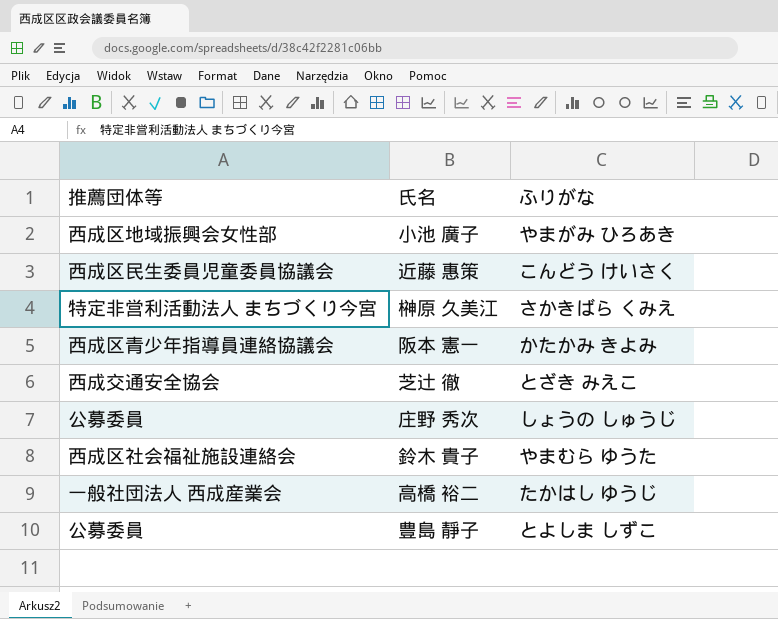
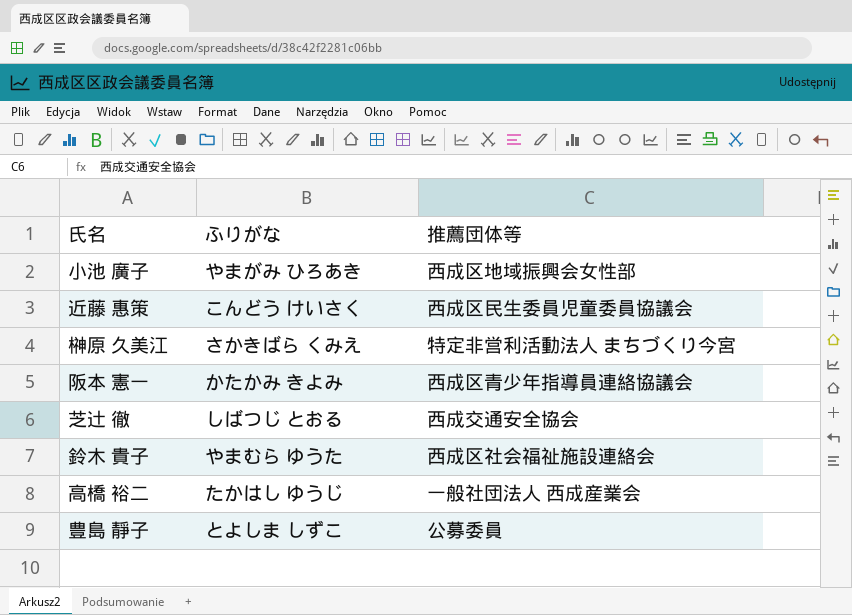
column 推薦団体等 | position: 1 -> 3
row 庄野 秀次: 公募委員 | しょうの しゅうじ -> none
芝辻 徹 | ふりがな: とざき みえこ -> しばつじ とおる

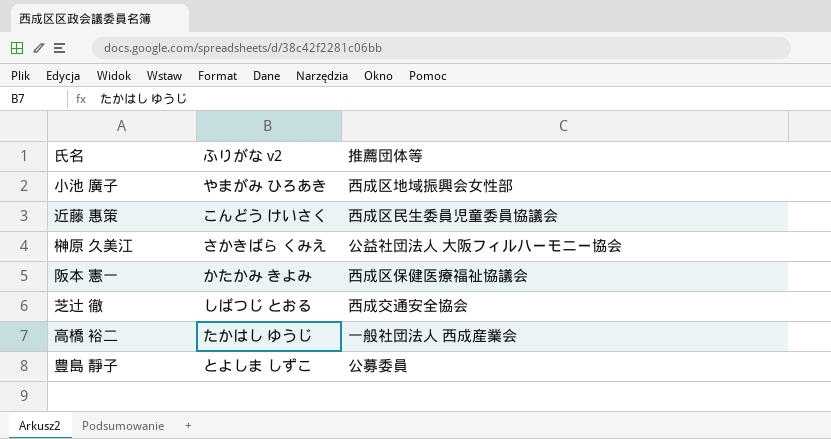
column name: ふりがな -> ふりがな v2
row 鈴木 貴子: やまむら ゆうた | 西成区社会福祉施設連絡会 -> none
榊原 久美江 | 推薦団体等: 特定非営利活動法人 まちづくり今宮 -> 公益社団法人 大阪フィルハーモニー協会
阪本 憲一 | 推薦団体等: 西成区青少年指導員連絡協議会 -> 西成区保健医療福祉協議会

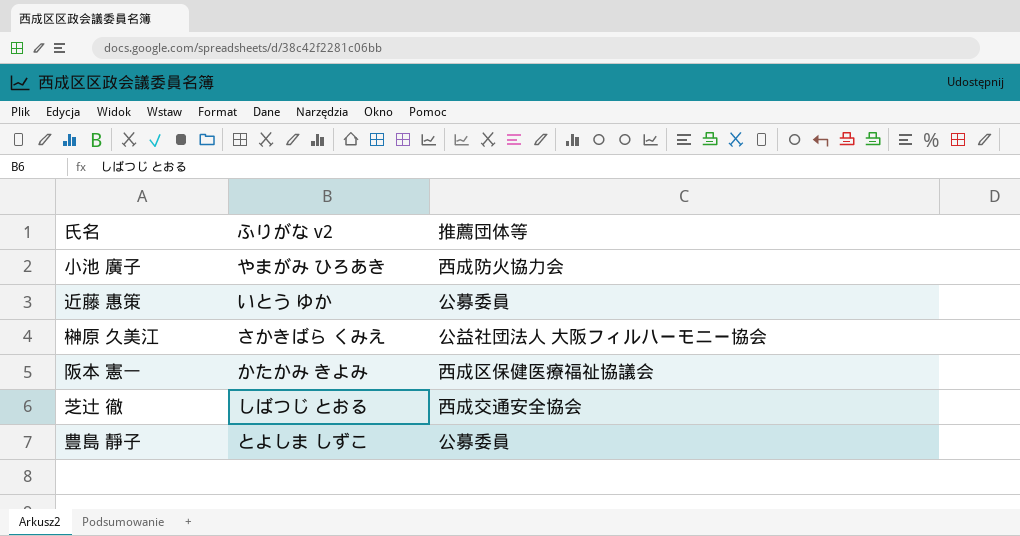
row 高橋 裕二: たかはし ゆうじ | 一般社団法人 西成産業会 -> none
小池 廣子 | 推薦団体等: 西成区地域振興会女性部 -> 西成防火協力会
近藤 惠策 | ふりがな v2: こんどう けいさく -> いとう ゆか
近藤 惠策 | 推薦団体等: 西成区民生委員児童委員協議会 -> 公募委員

